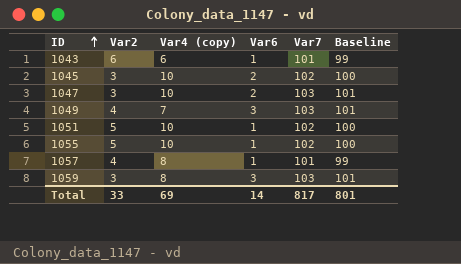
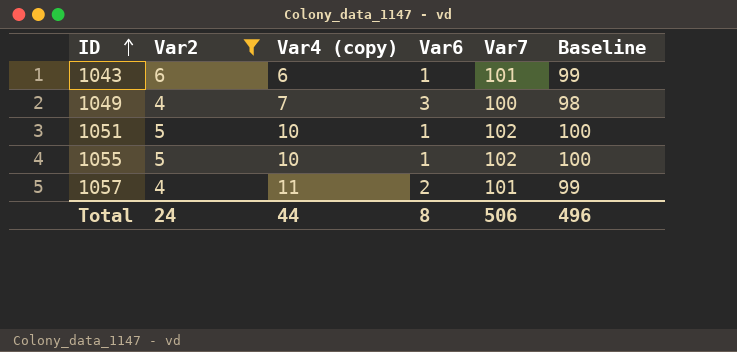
filter: none -> Var2 != 3
1049 | Var7: 103 -> 100
1049 | Baseline: 101 -> 98
1057 | Var4 (copy): 8 -> 11
1057 | Var6: 1 -> 2
Total | Var2: 33 -> 24
Total | Var4 (copy): 69 -> 44
Total | Var6: 14 -> 8
Total | Var7: 817 -> 506
Total | Baseline: 801 -> 496

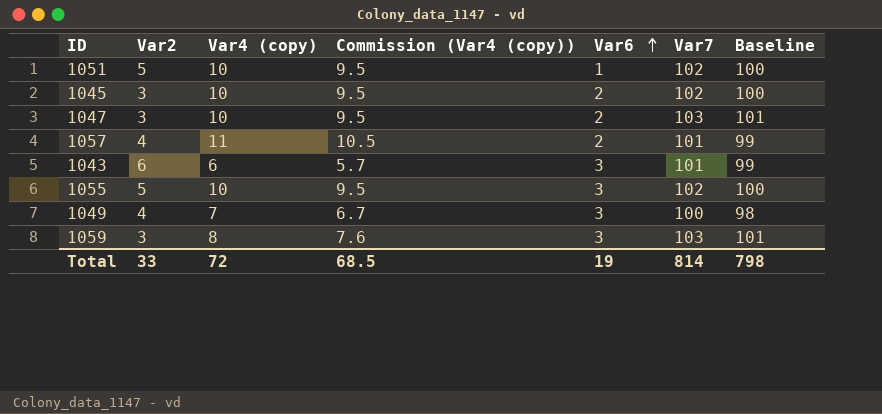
filter: Var2 != 3 -> none
row order: ID ascending -> Var6 ascending
column Commission (Var4 (copy)) | formula: none -> [Var4 (copy)] * 0.95
1043 | Var6: 1 -> 3
1055 | Var6: 1 -> 3
Total | Var2: 24 -> 33
Total | Var4 (copy): 44 -> 72
Total | Var6: 8 -> 19
Total | Var7: 506 -> 814
Total | Baseline: 496 -> 798

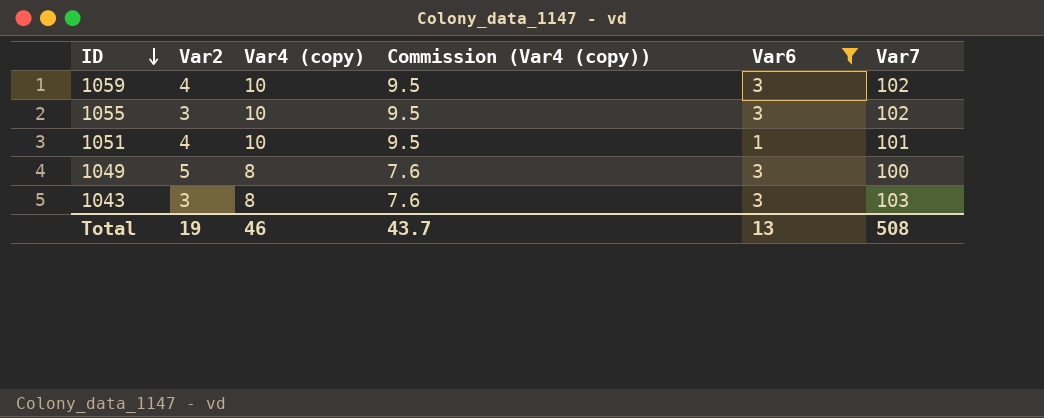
filter: none -> Var6 != 2
row order: Var6 ascending -> ID descending
column Baseline | formula: [Var7] - 2 -> none
1059 | Var2: 3 -> 4
1059 | Var4 (copy): 8 -> 10
1059 | Commission (Var4 (copy)): 7.6 -> 9.5
1059 | Var7: 103 -> 102
1055 | Var2: 5 -> 3
1051 | Var2: 5 -> 4
1051 | Var7: 102 -> 101
1049 | Var2: 4 -> 5
1049 | Var4 (copy): 7 -> 8
1049 | Commission (Var4 (copy)): 6.7 -> 7.6
1043 | Var2: 6 -> 3
1043 | Var4 (copy): 6 -> 8
1043 | Commission (Var4 (copy)): 5.7 -> 7.6
1043 | Var7: 101 -> 103
Total | Var2: 33 -> 19
Total | Var4 (copy): 72 -> 46
Total | Commission (Var4 (copy)): 68.5 -> 43.7
Total | Var6: 19 -> 13
Total | Var7: 814 -> 508

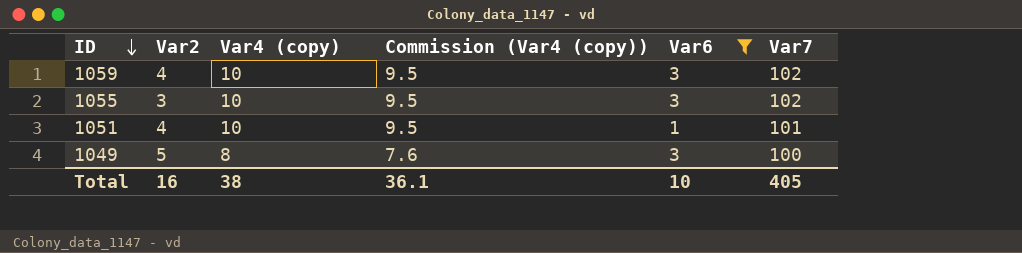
row 1043: 3 | 8 | 7.6 | 3 | 103 -> none
Total | Var2: 19 -> 16
Total | Var4 (copy): 46 -> 38
Total | Commission (Var4 (copy)): 43.7 -> 36.1
Total | Var6: 13 -> 10
Total | Var7: 508 -> 405

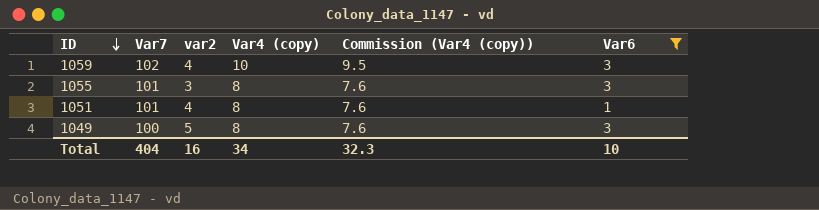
column Var7 | position: 6 -> 2
column name: Var2 -> var2
1055 | Var7: 102 -> 101
1055 | Var4 (copy): 10 -> 8
1055 | Commission (Var4 (copy)): 9.5 -> 7.6
1051 | Var4 (copy): 10 -> 8
1051 | Commission (Var4 (copy)): 9.5 -> 7.6
Total | Var7: 405 -> 404
Total | Var4 (copy): 38 -> 34
Total | Commission (Var4 (copy)): 36.1 -> 32.3

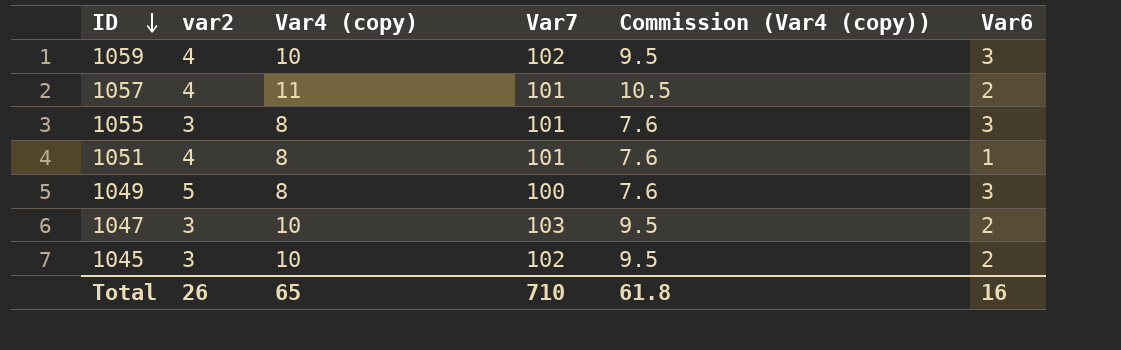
filter: Var6 != 2 -> none
column Var7 | position: 2 -> 4
Total | var2: 16 -> 26
Total | Var4 (copy): 34 -> 65
Total | Var7: 404 -> 710
Total | Commission (Var4 (copy)): 32.3 -> 61.8
Total | Var6: 10 -> 16

